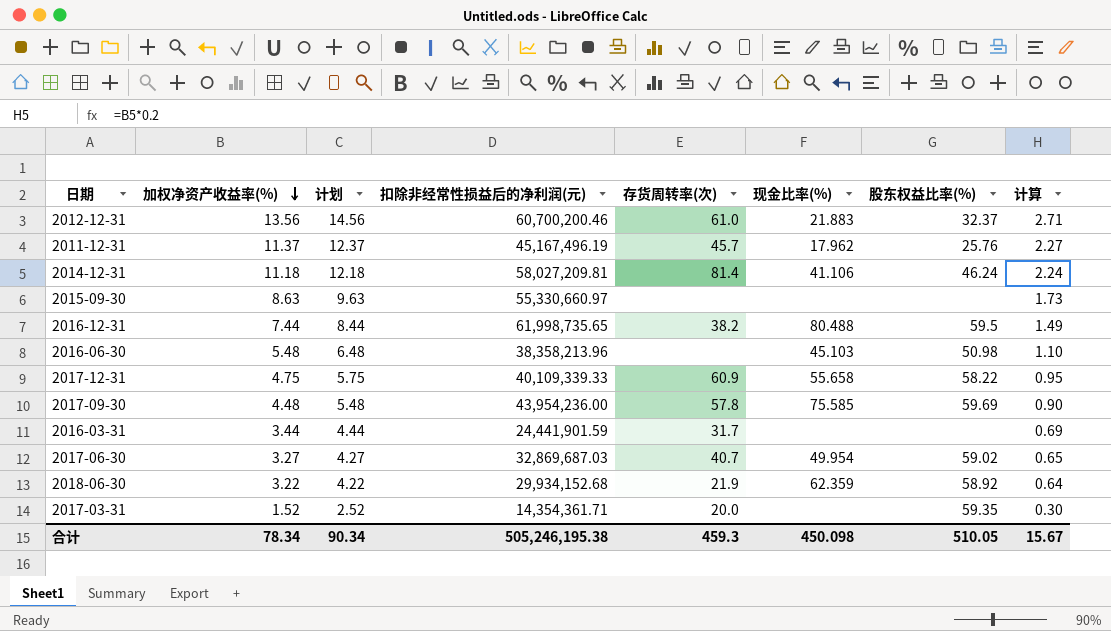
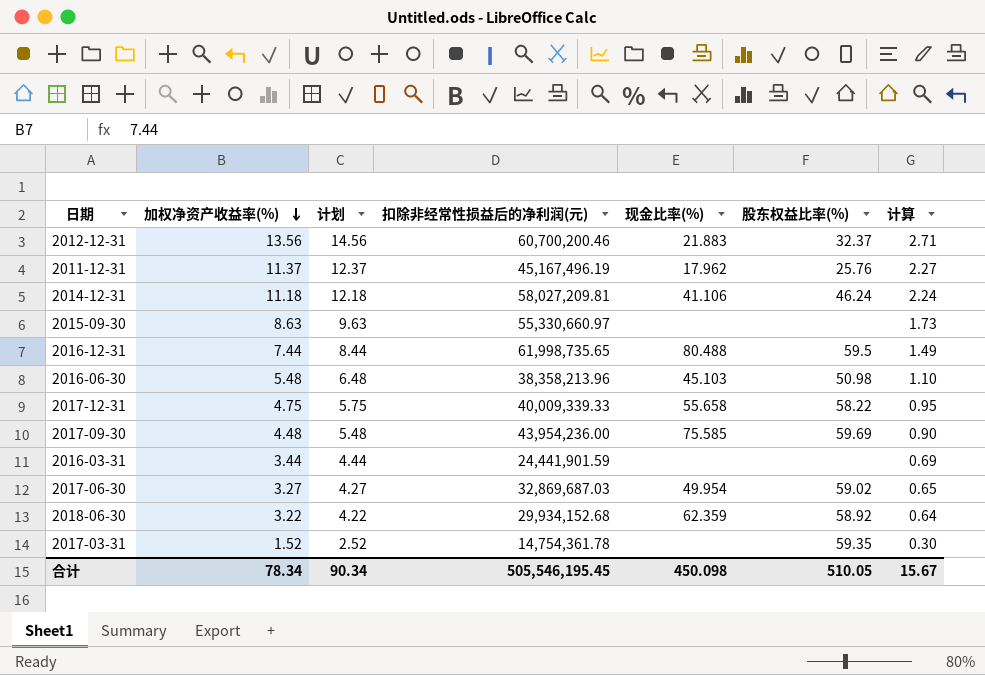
column 存货周转率(次) | position: 5 -> none
2017-12-31 | 扣除非经常性损益后的净利润(元): 40,109,339.33 -> 40,009,339.33
2017-03-31 | 扣除非经常性损益后的净利润(元): 14,354,361.71 -> 14,754,361.78
合计 | 扣除非经常性损益后的净利润(元): 505,246,195.38 -> 505,546,195.45

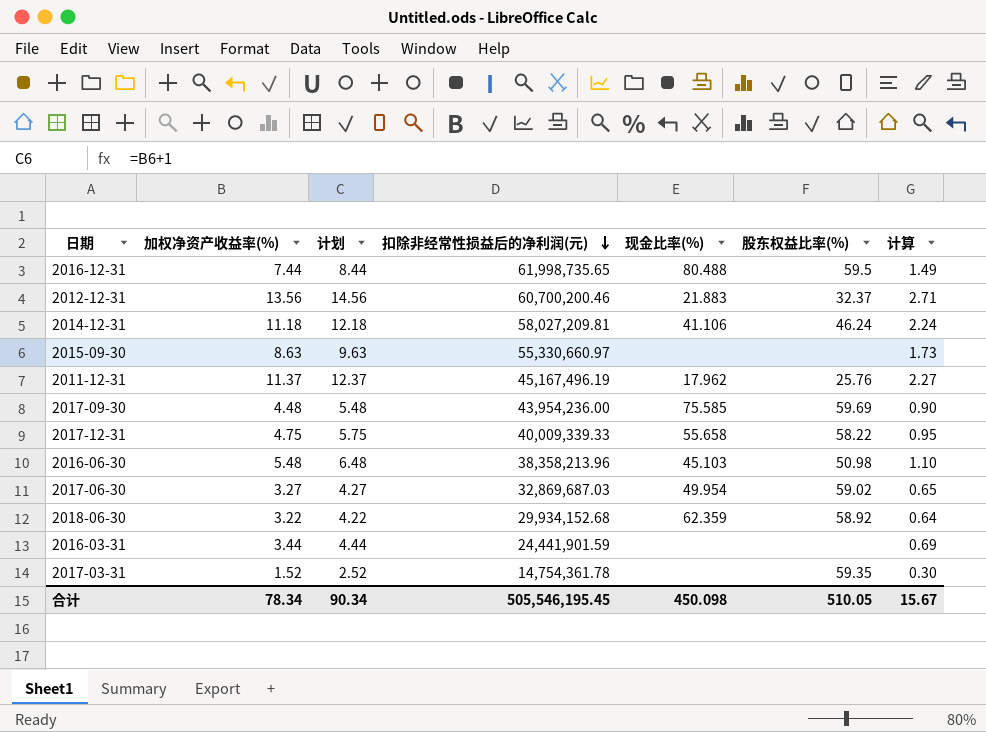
row order: 加权净资产收益率(%) descending -> 扣除非经常性损益后的净利润(元) descending

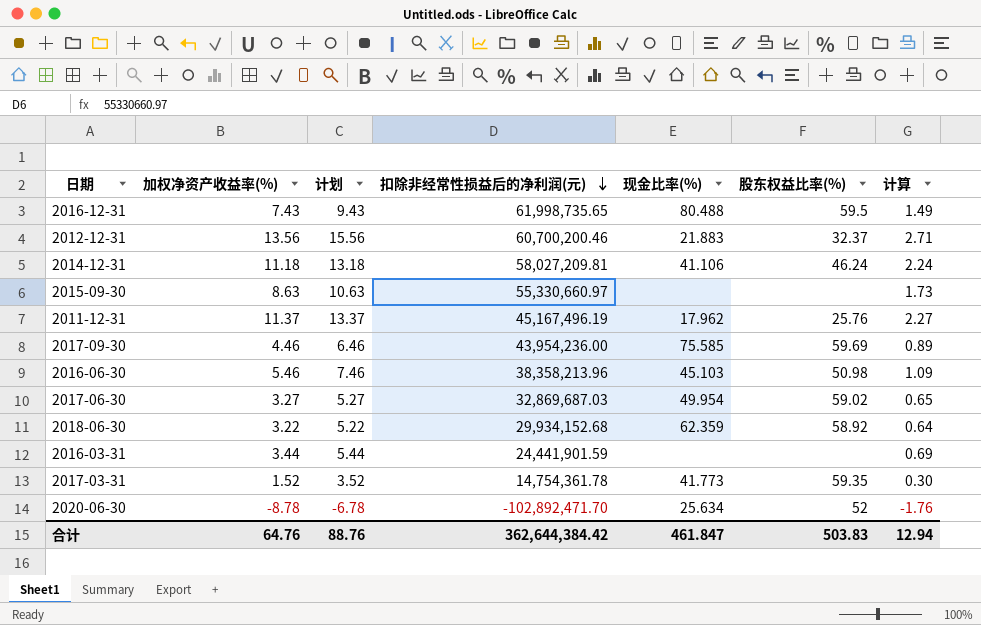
column 计划 | formula: [加权净资产收益率(%)] + 1 -> [加权净资产收益率(%)] + 2
row 2017-12-31: 4.75 | 5.75 | 40,009,339.33 | 55.658 | 58.22 | 0.95 -> none
2016-12-31 | 加权净资产收益率(%): 7.44 -> 7.43
2017-09-30 | 加权净资产收益率(%): 4.48 -> 4.46
2017-09-30 | 计算: 0.90 -> 0.89
2016-06-30 | 加权净资产收益率(%): 5.48 -> 5.46
2016-06-30 | 计算: 1.10 -> 1.09
2017-03-31 | 现金比率(%): none -> 41.773
row 2020-06-30: none -> -8.78 | -6.78 | -102,892,471.70 | 25.634 | 52 | -1.76
合计 | 加权净资产收益率(%): 78.34 -> 64.76
合计 | 计划: 90.34 -> 88.76
合计 | 扣除非经常性损益后的净利润(元): 505,546,195.45 -> 362,644,384.42
合计 | 现金比率(%): 450.098 -> 461.847
合计 | 股东权益比率(%): 510.05 -> 503.83
合计 | 计算: 15.67 -> 12.94

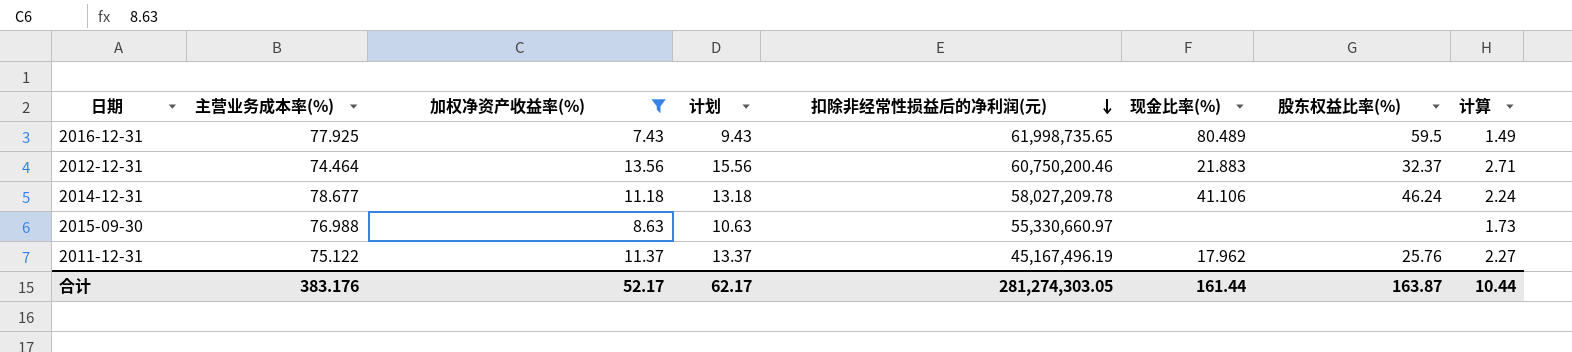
filter: none -> 加权净资产收益率(%) >= 7.43
column 主营业务成本率(%) | position: none -> 2
2016-12-31 | 现金比率(%): 80.488 -> 80.489
2012-12-31 | 扣除非经常性损益后的净利润(元): 60,700,200.46 -> 60,750,200.46
2014-12-31 | 扣除非经常性损益后的净利润(元): 58,027,209.81 -> 58,027,209.78
合计 | 加权净资产收益率(%): 64.76 -> 52.17
合计 | 计划: 88.76 -> 62.17
合计 | 扣除非经常性损益后的净利润(元): 362,644,384.42 -> 281,274,303.05
合计 | 现金比率(%): 461.847 -> 161.44
合计 | 股东权益比率(%): 503.83 -> 163.87
合计 | 计算: 12.94 -> 10.44

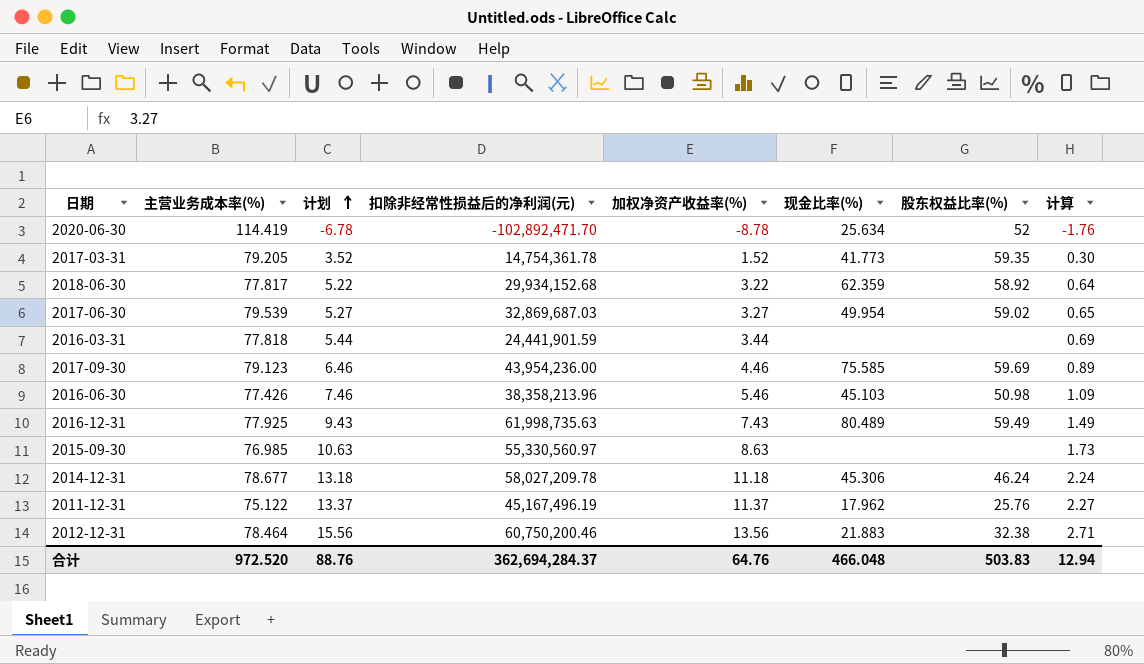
filter: 加权净资产收益率(%) >= 7.43 -> none
row order: 扣除非经常性损益后的净利润(元) descending -> 计划 ascending
column 加权净资产收益率(%) | position: 3 -> 5
2016-12-31 | 扣除非经常性损益后的净利润(元): 61,998,735.65 -> 61,998,735.63
2016-12-31 | 股东权益比率(%): 59.5 -> 59.49
2015-09-30 | 主营业务成本率(%): 76.988 -> 76.985
2015-09-30 | 扣除非经常性损益后的净利润(元): 55,330,660.97 -> 55,330,560.97
2014-12-31 | 现金比率(%): 41.106 -> 45.306
2012-12-31 | 主营业务成本率(%): 74.464 -> 78.464
2012-12-31 | 股东权益比率(%): 32.37 -> 32.38
合计 | 主营业务成本率(%): 383.176 -> 972.520
合计 | 计划: 62.17 -> 88.76
合计 | 扣除非经常性损益后的净利润(元): 281,274,303.05 -> 362,694,284.37
合计 | 加权净资产收益率(%): 52.17 -> 64.76
合计 | 现金比率(%): 161.44 -> 466.048
合计 | 股东权益比率(%): 163.87 -> 503.83
合计 | 计算: 10.44 -> 12.94

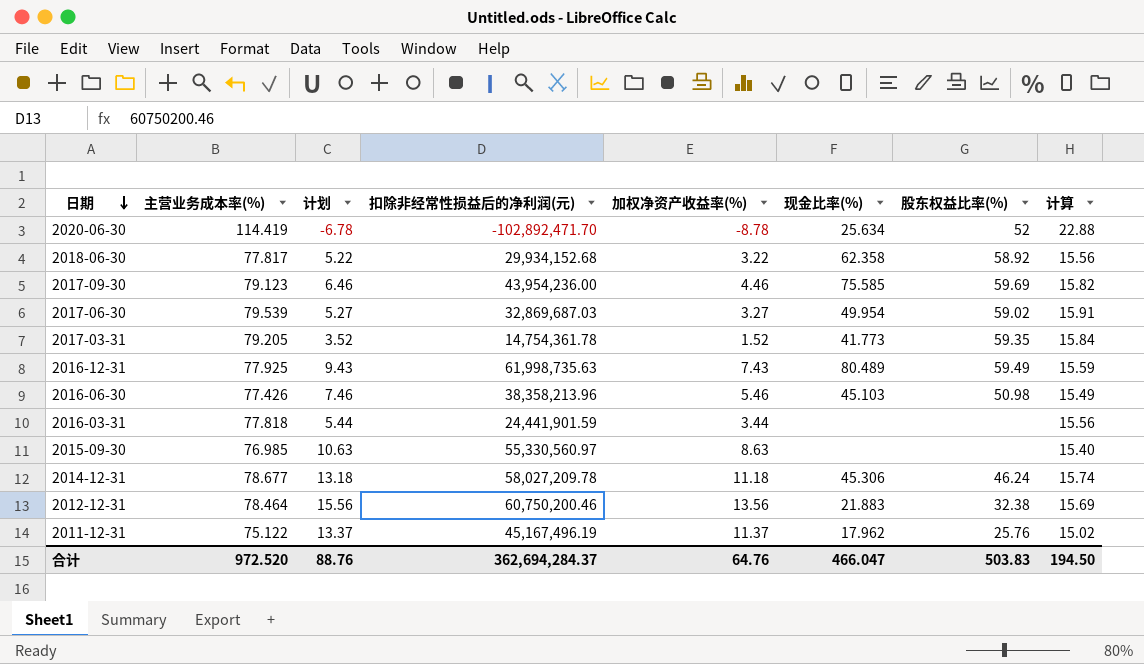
row order: 计划 ascending -> 日期 descending
column 计算 | formula: [加权净资产收益率(%)] * 0.2 -> [主营业务成本率(%)] * 0.2
2018-06-30 | 现金比率(%): 62.359 -> 62.358
合计 | 现金比率(%): 466.048 -> 466.047
合计 | 计算: 12.94 -> 194.50

